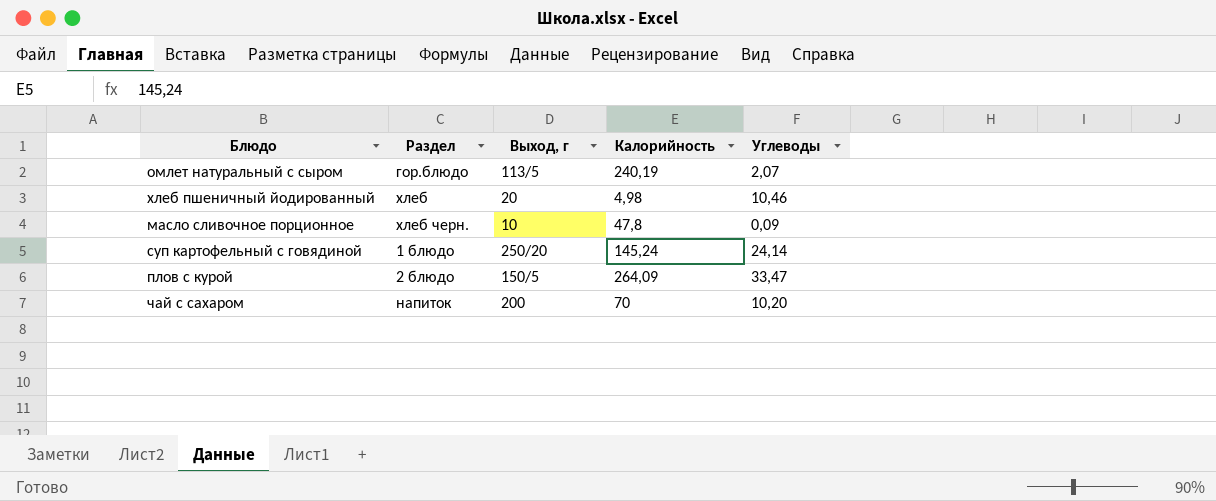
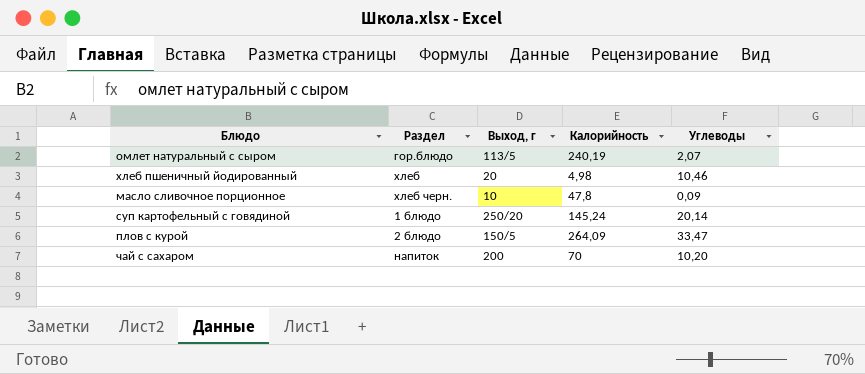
суп картофельный с говядиной | Углеводы: 24,14 -> 20,14

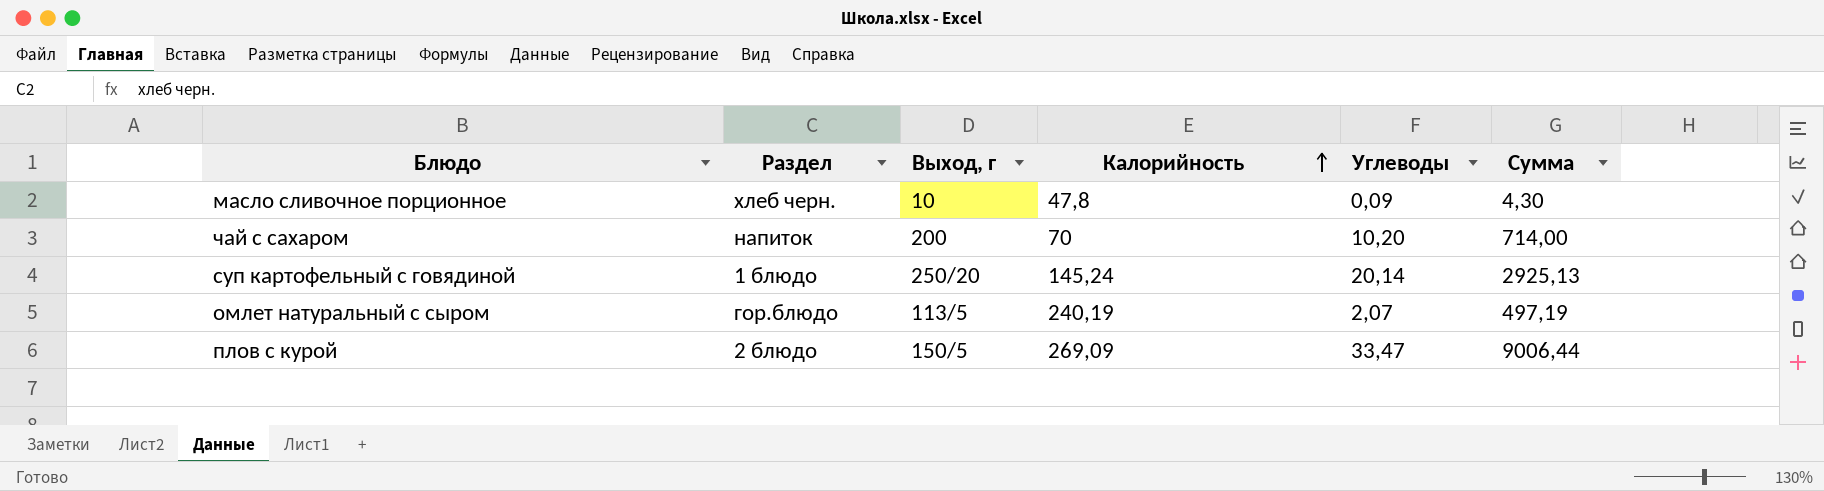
row order: none -> Калорийность ascending
column Сумма | formula: none -> [Калорийность] * [Углеводы]
row хлеб пшеничный йодированный: хлеб | 20 | 4,98 | 10,46 -> none
плов с курой | Калорийность: 264,09 -> 269,09

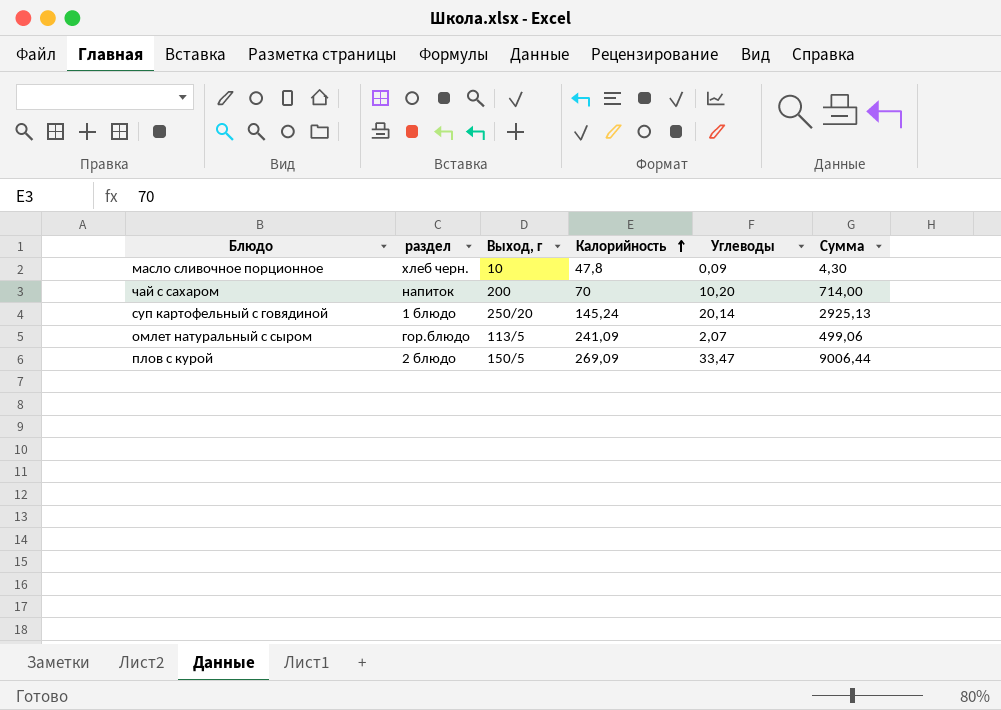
column name: Раздел -> раздел
омлет натуральный с сыром | Калорийность: 240,19 -> 241,09
омлет натуральный с сыром | Сумма: 497,19 -> 499,06

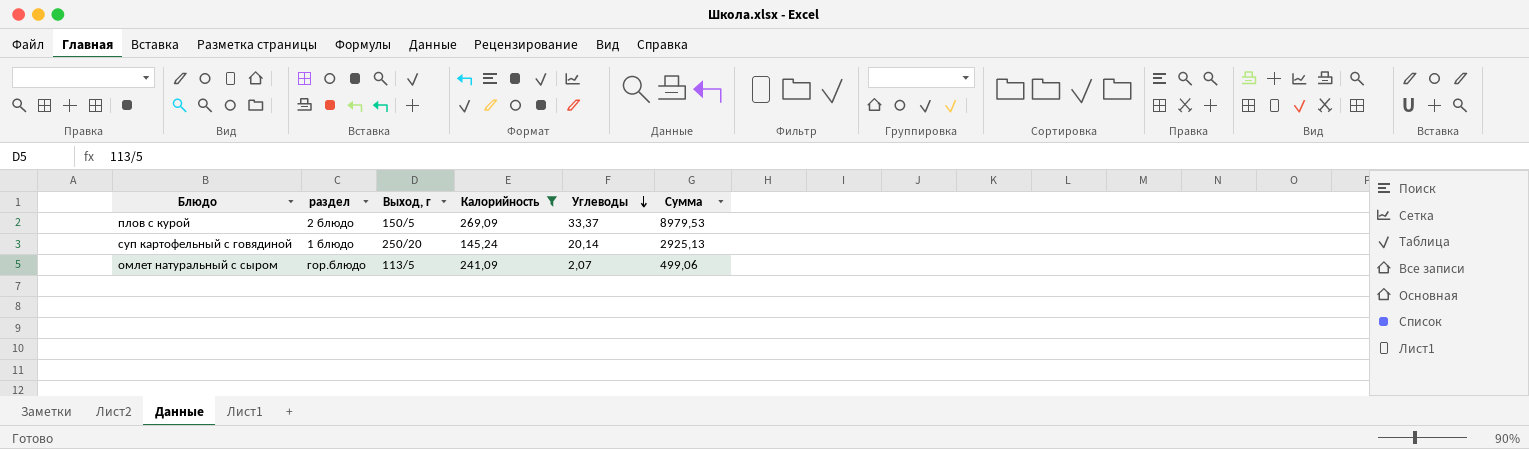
filter: none -> Калорийность >= 145,24
row order: Калорийность ascending -> Углеводы descending
плов с курой | Углеводы: 33,47 -> 33,37
плов с курой | Сумма: 9006,44 -> 8979,53

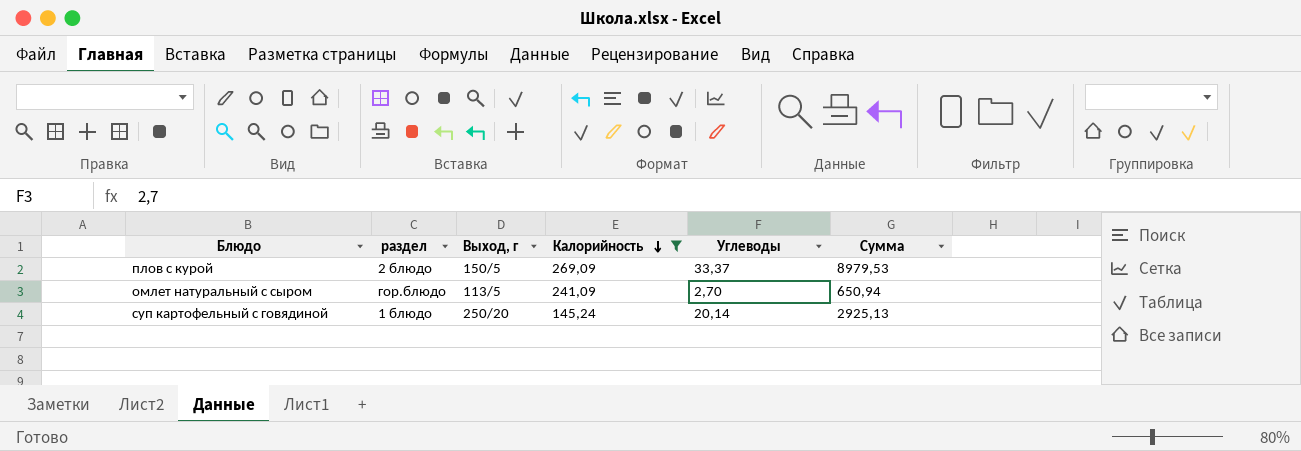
row order: Углеводы descending -> Калорийность descending
омлет натуральный с сыром | Углеводы: 2,07 -> 2,70
омлет натуральный с сыром | Сумма: 499,06 -> 650,94

